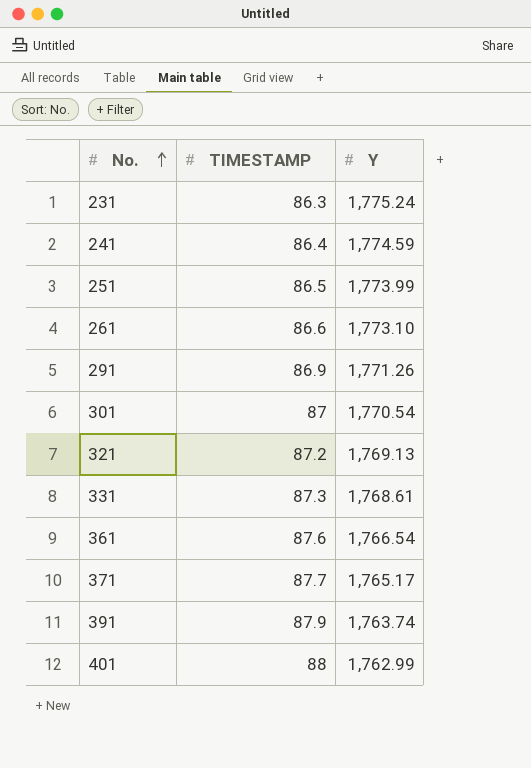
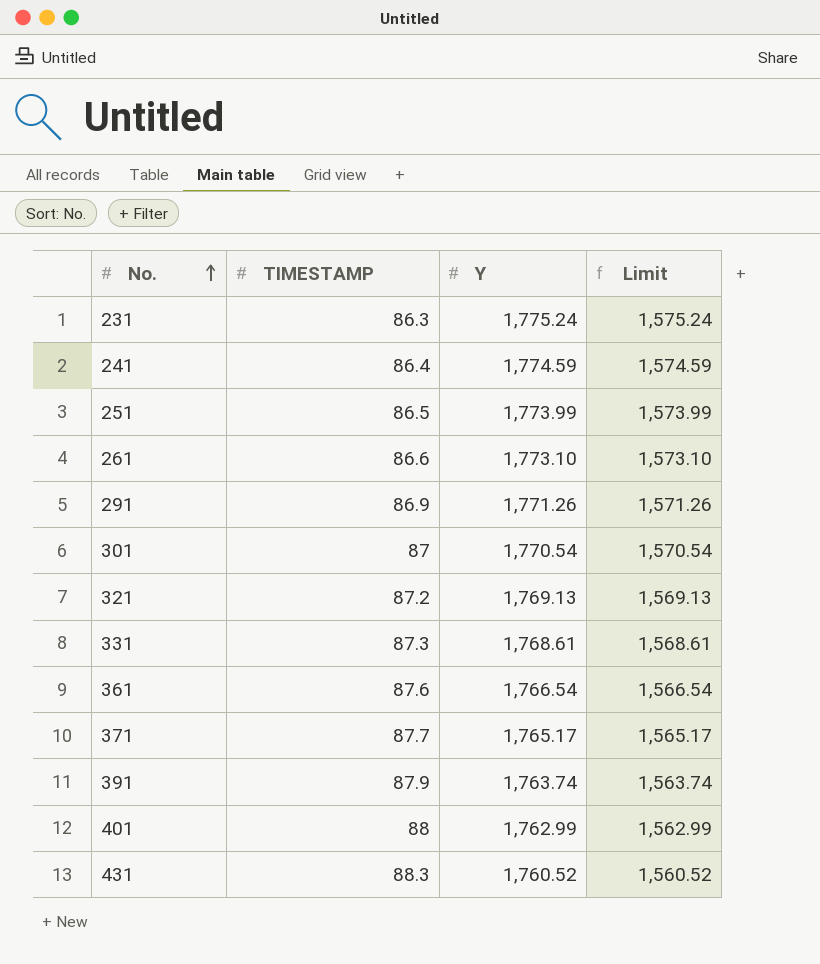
column Limit | formula: none -> [Y] - 200
row 431: none -> 88.3 | 1,760.52 | 1,560.52

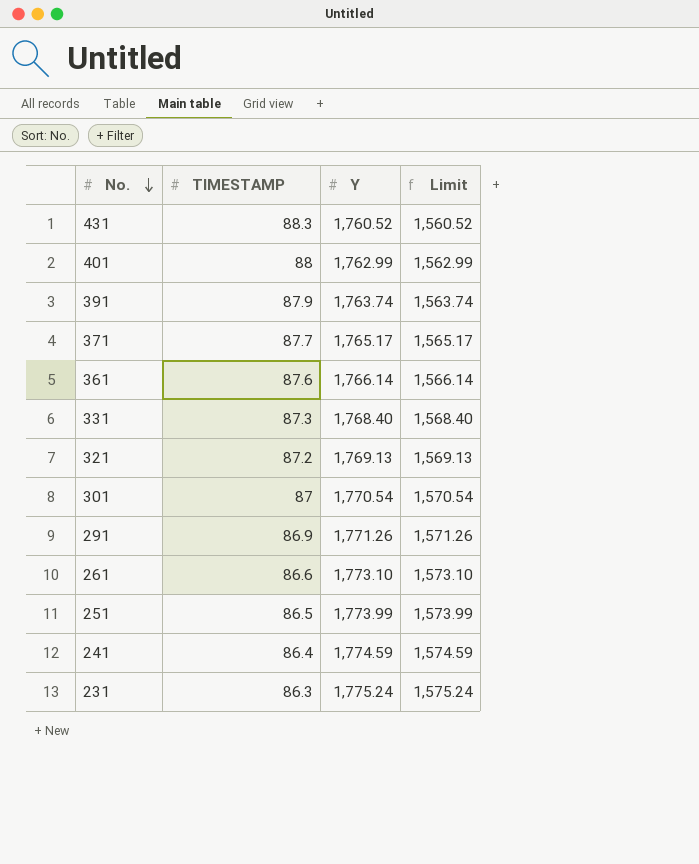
row order: No. ascending -> No. descending
361 | Y: 1,766.54 -> 1,766.14
361 | Limit: 1,566.54 -> 1,566.14
331 | Y: 1,768.61 -> 1,768.40
331 | Limit: 1,568.61 -> 1,568.40

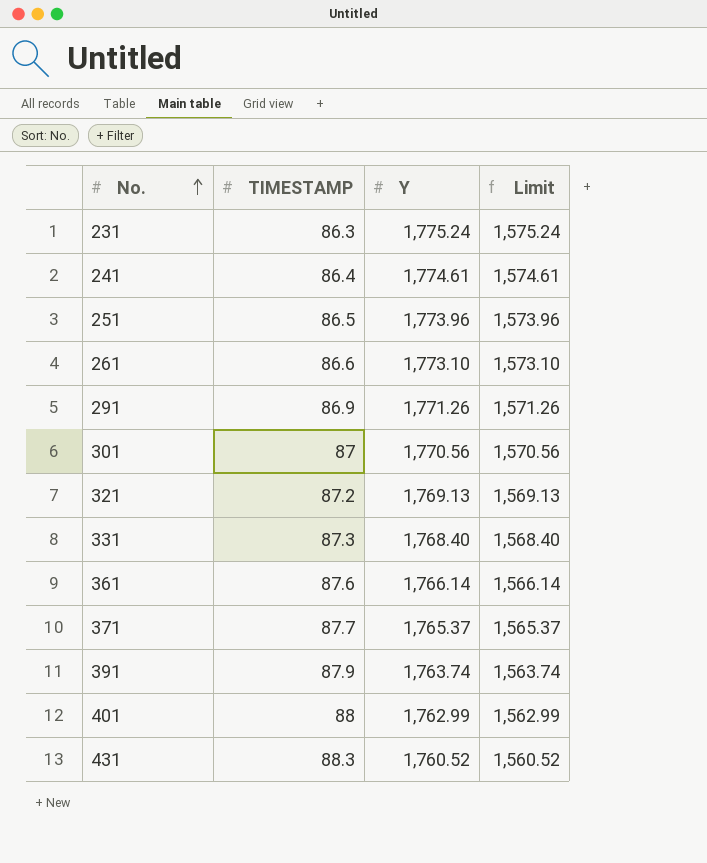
row order: No. descending -> No. ascending
241 | Y: 1,774.59 -> 1,774.61
241 | Limit: 1,574.59 -> 1,574.61
251 | Y: 1,773.99 -> 1,773.96
251 | Limit: 1,573.99 -> 1,573.96
301 | Y: 1,770.54 -> 1,770.56
301 | Limit: 1,570.54 -> 1,570.56
371 | Y: 1,765.17 -> 1,765.37
371 | Limit: 1,565.17 -> 1,565.37

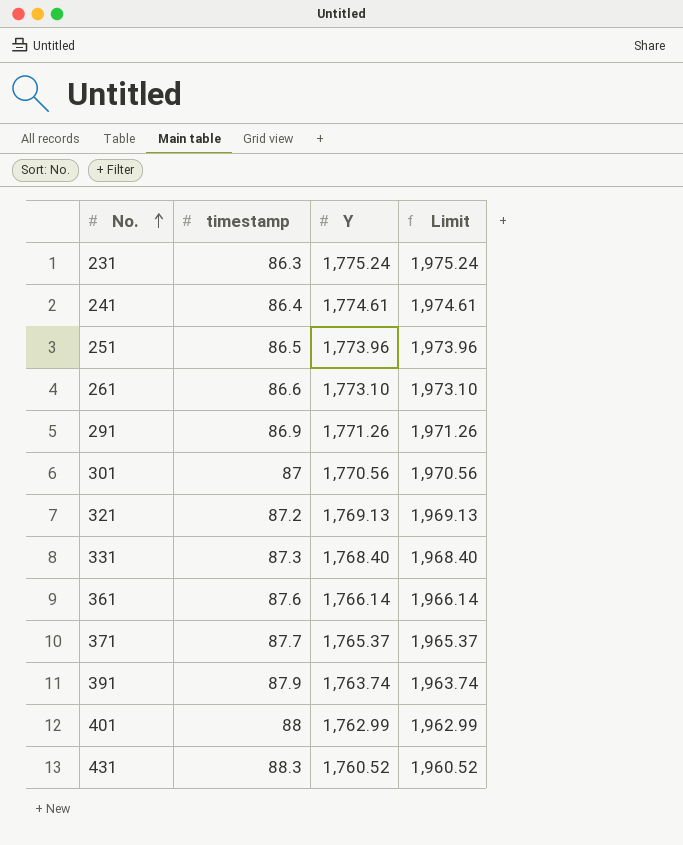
column name: TIMESTAMP -> timestamp
column Limit | formula: [Y] - 200 -> [Y] + 200

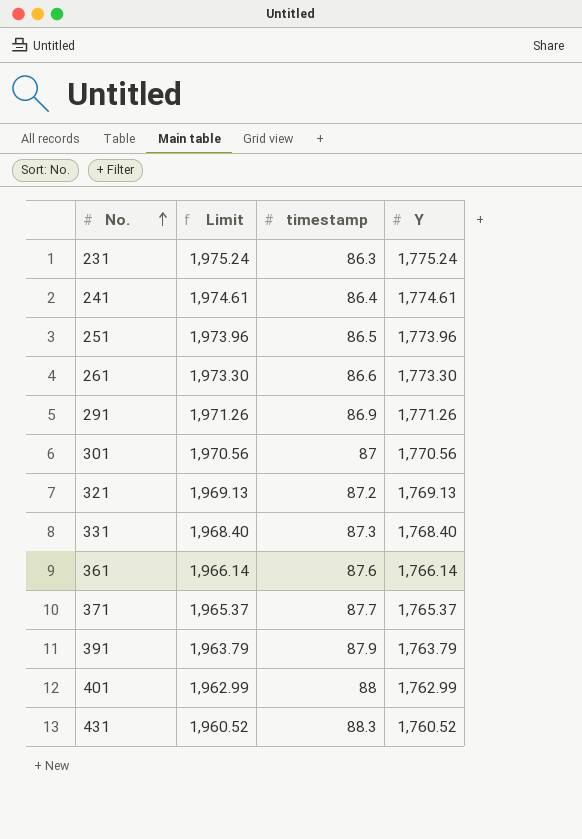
column Limit | position: 4 -> 2
261 | Limit: 1,973.10 -> 1,973.30
261 | Y: 1,773.10 -> 1,773.30
391 | Limit: 1,963.74 -> 1,963.79
391 | Y: 1,763.74 -> 1,763.79

